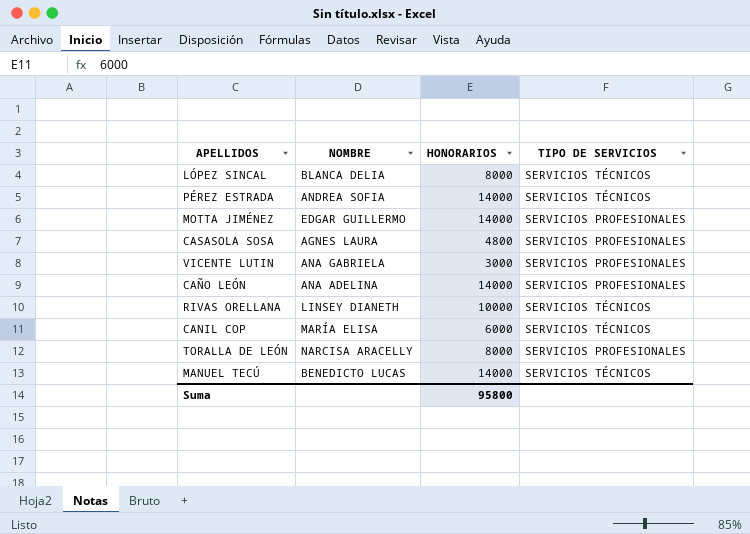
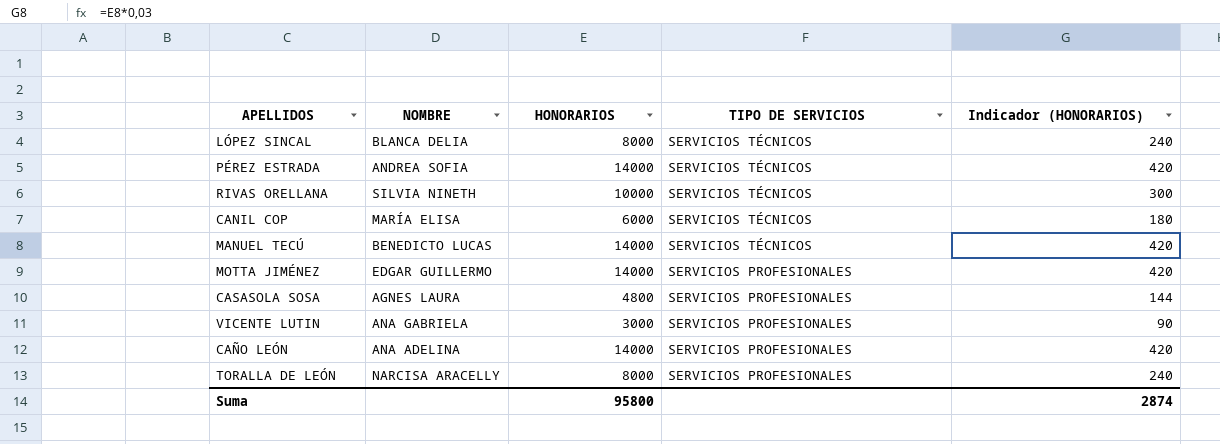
row order: none -> TIPO DE SERVICIOS descending
column Indicador (HONORARIOS) | formula: none -> [HONORARIOS] * 0,03
RIVAS ORELLANA | NOMBRE: LINSEY DIANETH -> SILVIA NINETH

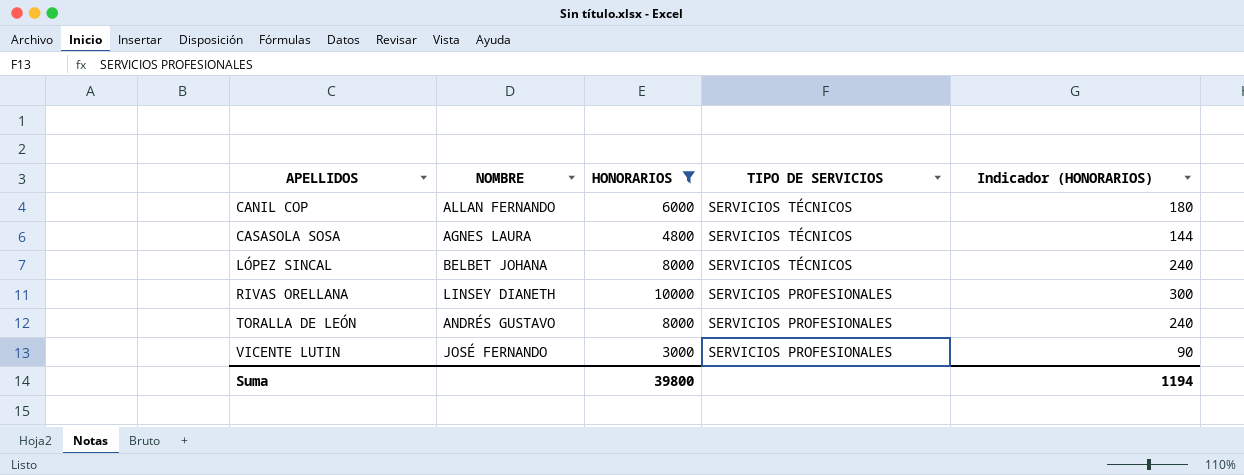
filter: none -> HONORARIOS != 14000
row order: TIPO DE SERVICIOS descending -> APELLIDOS ascending
CANIL COP | NOMBRE: MARÍA ELISA -> ALLAN FERNANDO
CASASOLA SOSA | TIPO DE SERVICIOS: SERVICIOS PROFESIONALES -> SERVICIOS TÉCNICOS
LÓPEZ SINCAL | NOMBRE: BLANCA DELIA -> BELBET JOHANA
RIVAS ORELLANA | NOMBRE: SILVIA NINETH -> LINSEY DIANETH
RIVAS ORELLANA | TIPO DE SERVICIOS: SERVICIOS TÉCNICOS -> SERVICIOS PROFESIONALES
TORALLA DE LEÓN | NOMBRE: NARCISA ARACELLY -> ANDRÉS GUSTAVO
VICENTE LUTIN | NOMBRE: ANA GABRIELA -> JOSÉ FERNANDO
Suma | HONORARIOS: 95800 -> 39800
Suma | Indicador (HONORARIOS): 2874 -> 1194

